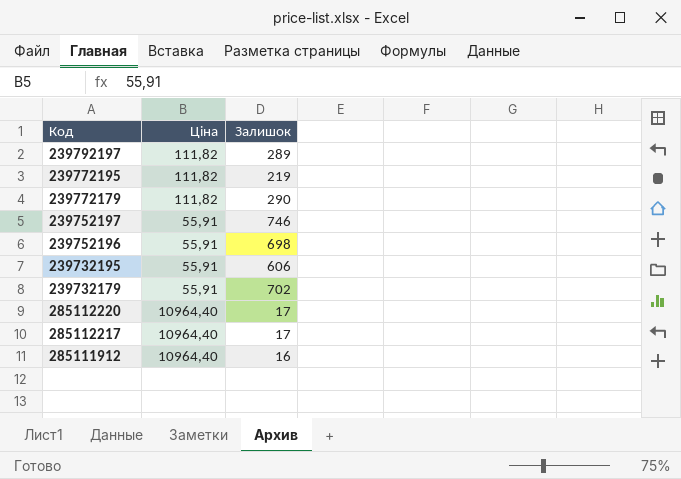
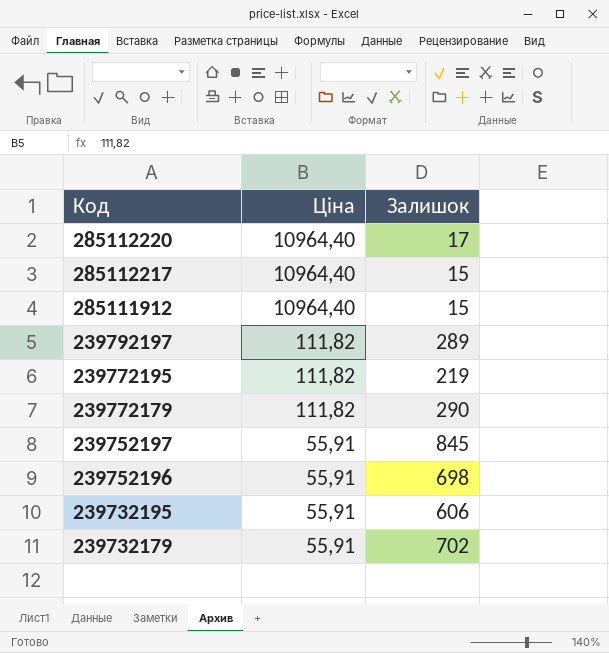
row order: none -> Код descending
285112217 | Залишок: 17 -> 15
285111912 | Залишок: 16 -> 15
239752197 | Залишок: 746 -> 845

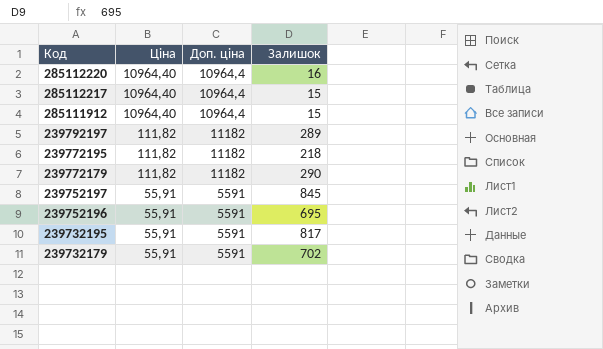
column Доп. ціна | position: none -> 3
285112220 | Залишок: 17 -> 16
239772195 | Залишок: 219 -> 218
239752196 | Залишок: 698 -> 695
239732195 | Залишок: 606 -> 817

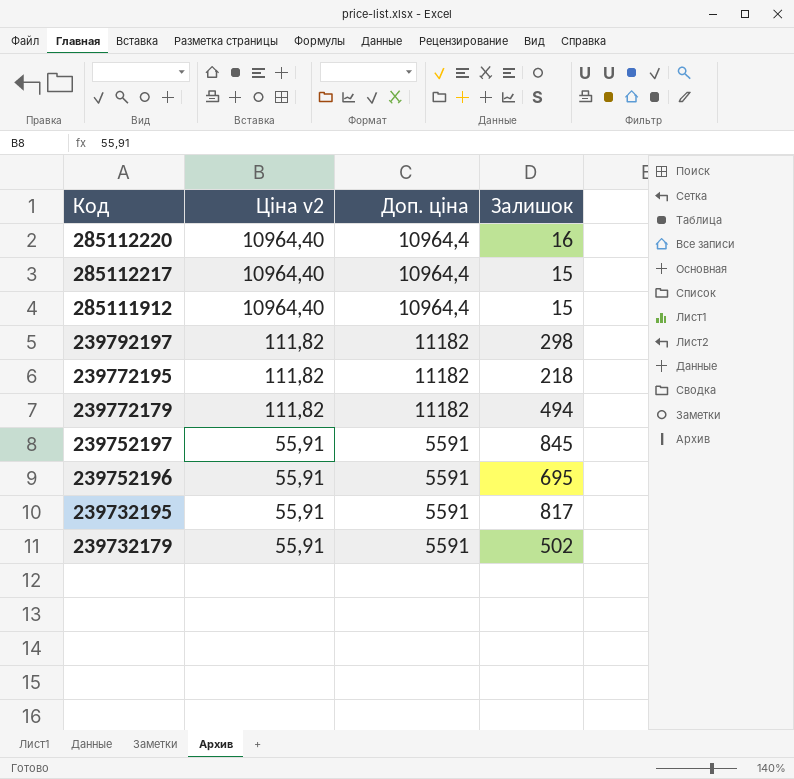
column name: Ціна -> Ціна v2
239792197 | Залишок: 289 -> 298
239772179 | Залишок: 290 -> 494
239732179 | Залишок: 702 -> 502

